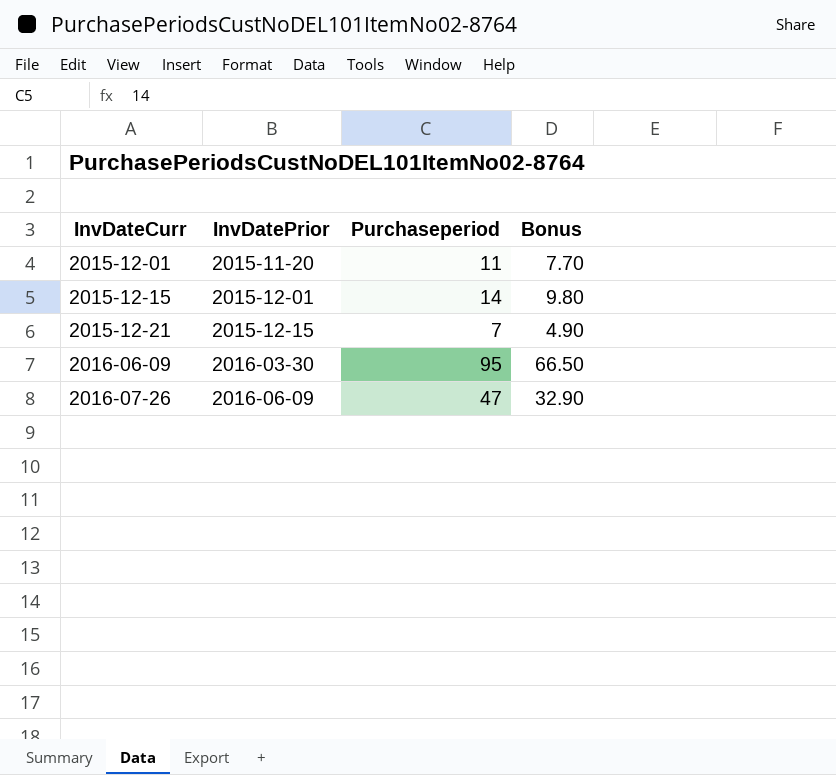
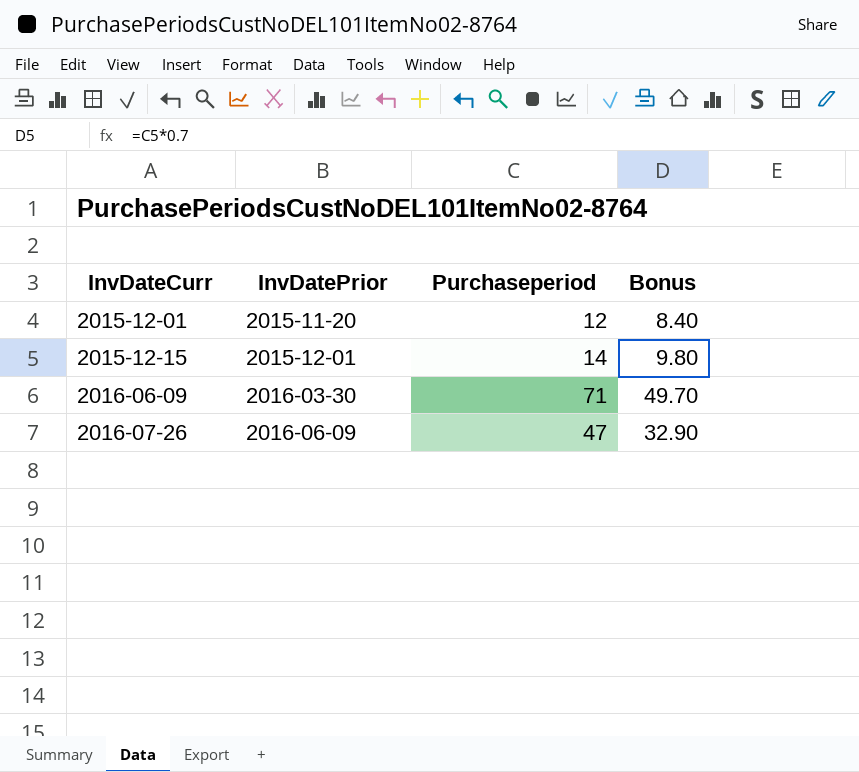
row 2015-12-21: 2015-12-15 | 7 | 4.90 -> none
2015-12-01 | Purchaseperiod: 11 -> 12
2015-12-01 | Bonus: 7.70 -> 8.40
2016-06-09 | Purchaseperiod: 95 -> 71
2016-06-09 | Bonus: 66.50 -> 49.70

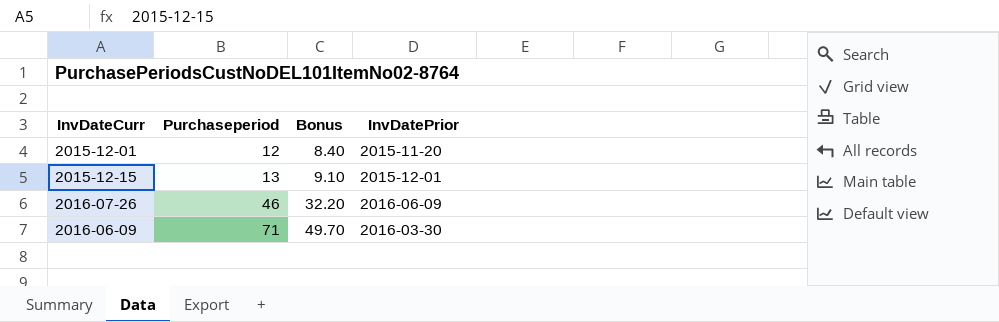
row order: InvDateCurr ascending -> Purchaseperiod ascending
column InvDatePrior | position: 2 -> 4
2015-12-15 | Purchaseperiod: 14 -> 13
2015-12-15 | Bonus: 9.80 -> 9.10
2016-07-26 | Purchaseperiod: 47 -> 46
2016-07-26 | Bonus: 32.90 -> 32.20

